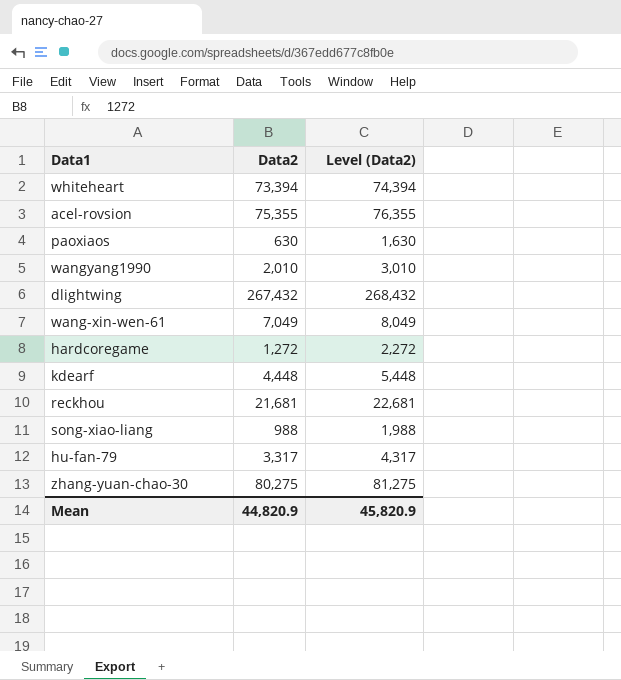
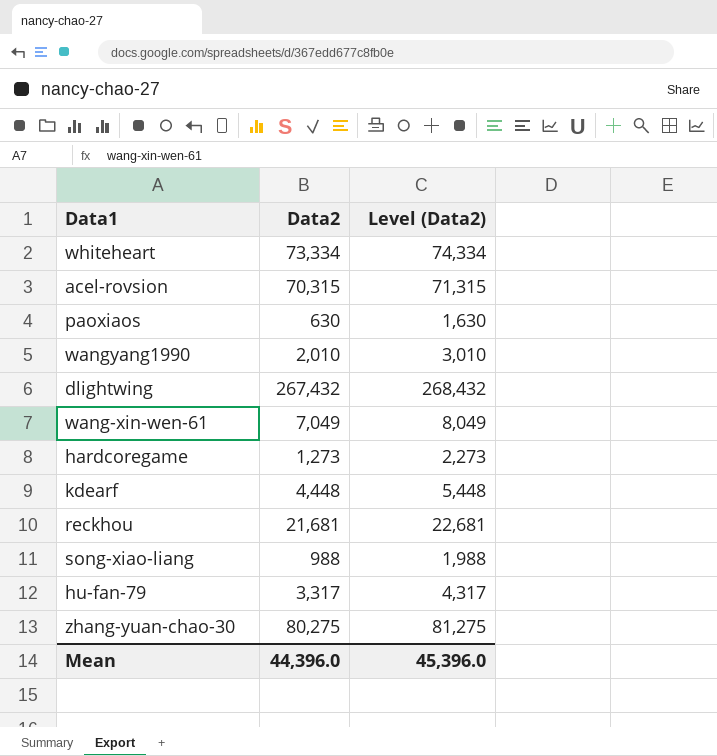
whiteheart | Data2: 73,394 -> 73,334
whiteheart | Level (Data2): 74,394 -> 74,334
acel-rovsion | Data2: 75,355 -> 70,315
acel-rovsion | Level (Data2): 76,355 -> 71,315
hardcoregame | Data2: 1,272 -> 1,273
hardcoregame | Level (Data2): 2,272 -> 2,273
Mean | Data2: 44,820.9 -> 44,396.0
Mean | Level (Data2): 45,820.9 -> 45,396.0

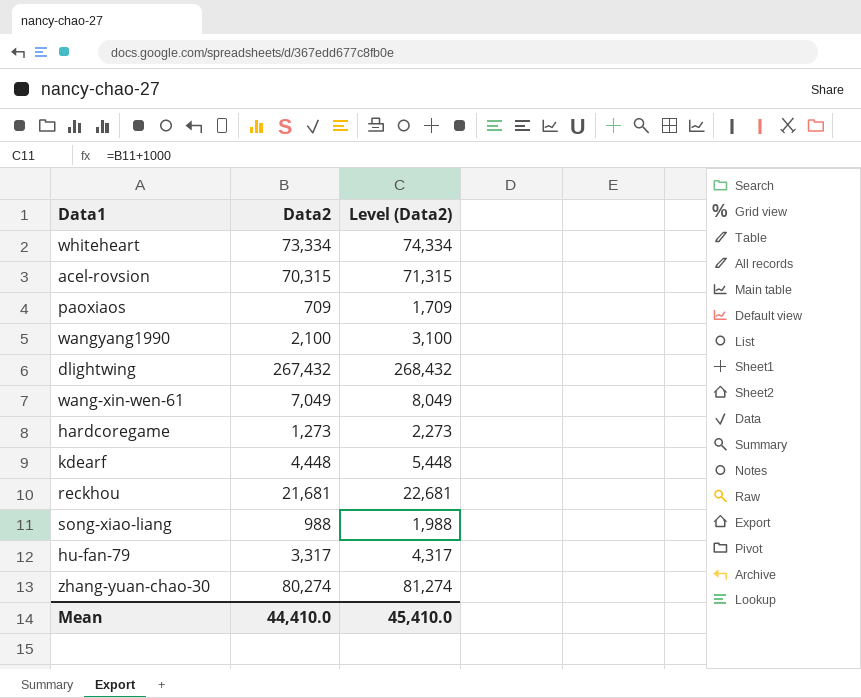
paoxiaos | Data2: 630 -> 709
paoxiaos | Level (Data2): 1,630 -> 1,709
wangyang1990 | Data2: 2,010 -> 2,100
wangyang1990 | Level (Data2): 3,010 -> 3,100
zhang-yuan-chao-30 | Data2: 80,275 -> 80,274
zhang-yuan-chao-30 | Level (Data2): 81,275 -> 81,274
Mean | Data2: 44,396.0 -> 44,410.0
Mean | Level (Data2): 45,396.0 -> 45,410.0

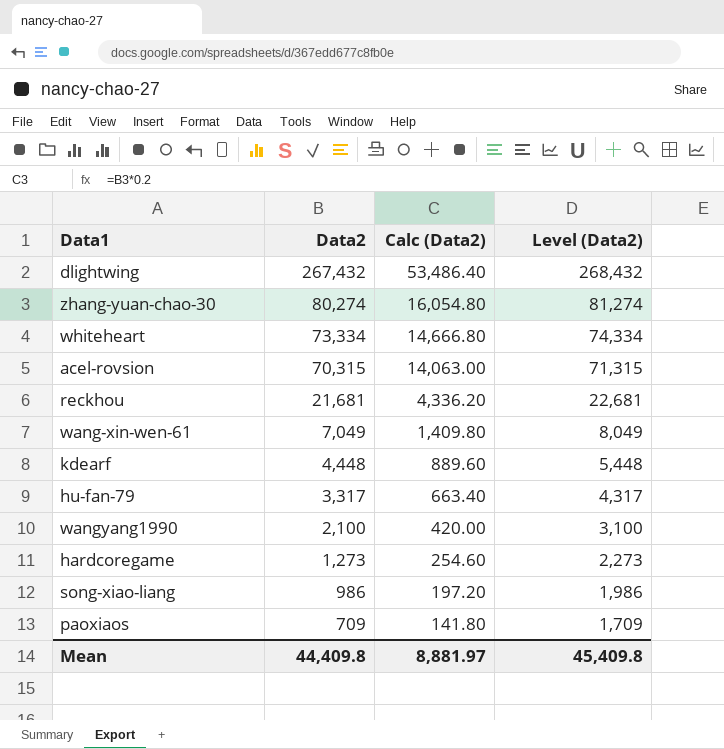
row order: none -> Data2 descending
column Calc (Data2) | formula: none -> [Data2] * 0.2
song-xiao-liang | Data2: 988 -> 986
song-xiao-liang | Level (Data2): 1,988 -> 1,986
Mean | Data2: 44,410.0 -> 44,409.8
Mean | Level (Data2): 45,410.0 -> 45,409.8

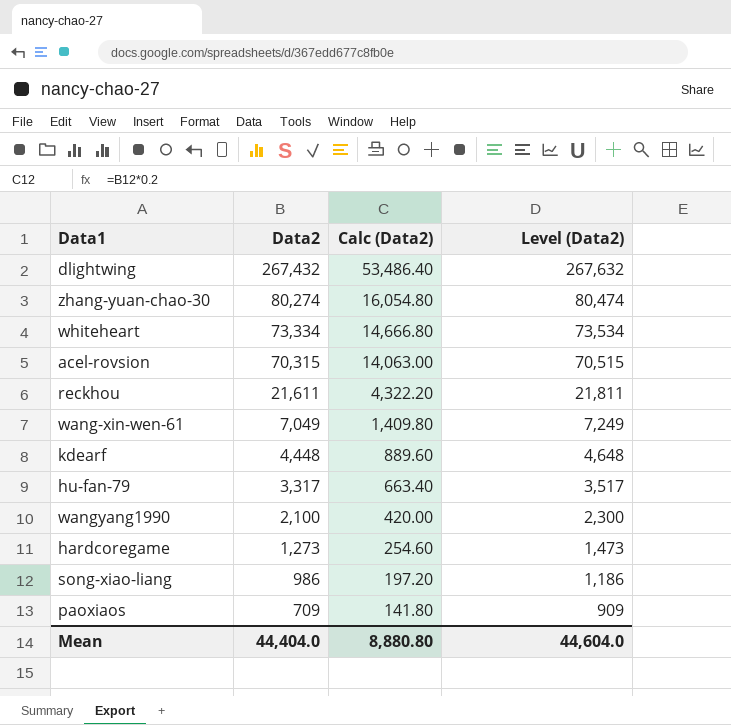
column Level (Data2) | formula: [Data2] + 1000 -> [Data2] + 200
reckhou | Data2: 21,681 -> 21,611
reckhou | Calc (Data2): 4,336.20 -> 4,322.20
Mean | Data2: 44,409.8 -> 44,404.0
Mean | Calc (Data2): 8,881.97 -> 8,880.80
Mean | Level (Data2): 45,409.8 -> 44,604.0

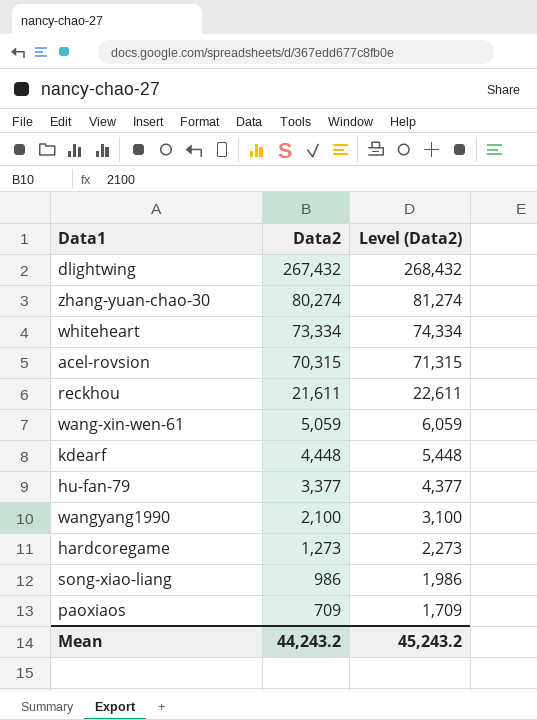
column Calc (Data2) | formula: [Data2] * 0.2 -> none
column Level (Data2) | formula: [Data2] + 200 -> [Data2] + 1000
wang-xin-wen-61 | Data2: 7,049 -> 5,059
hu-fan-79 | Data2: 3,317 -> 3,377
Mean | Data2: 44,404.0 -> 44,243.2
Mean | Level (Data2): 44,604.0 -> 45,243.2

